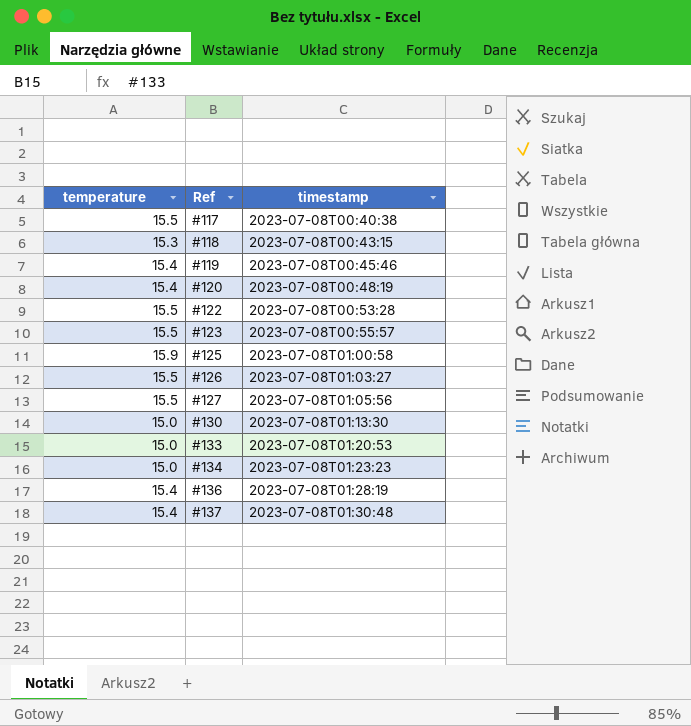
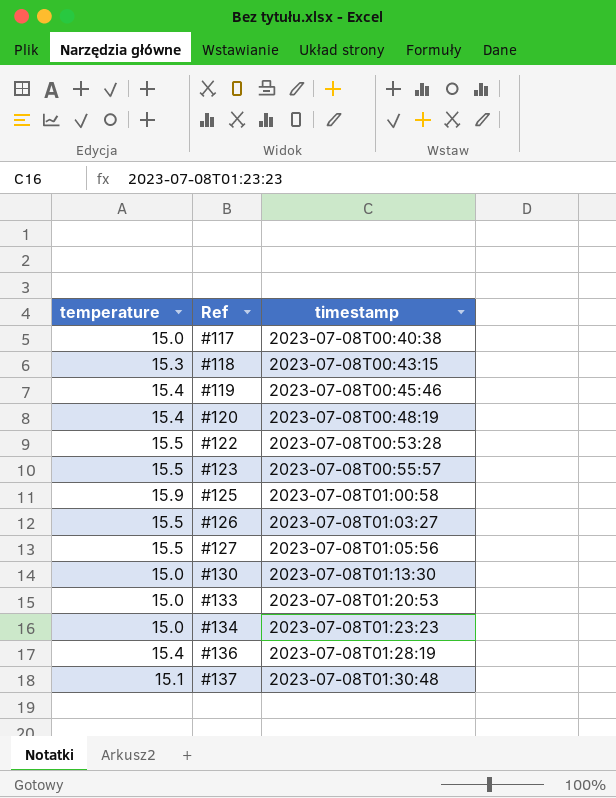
#117 | temperature: 15.5 -> 15.0
#137 | temperature: 15.4 -> 15.1

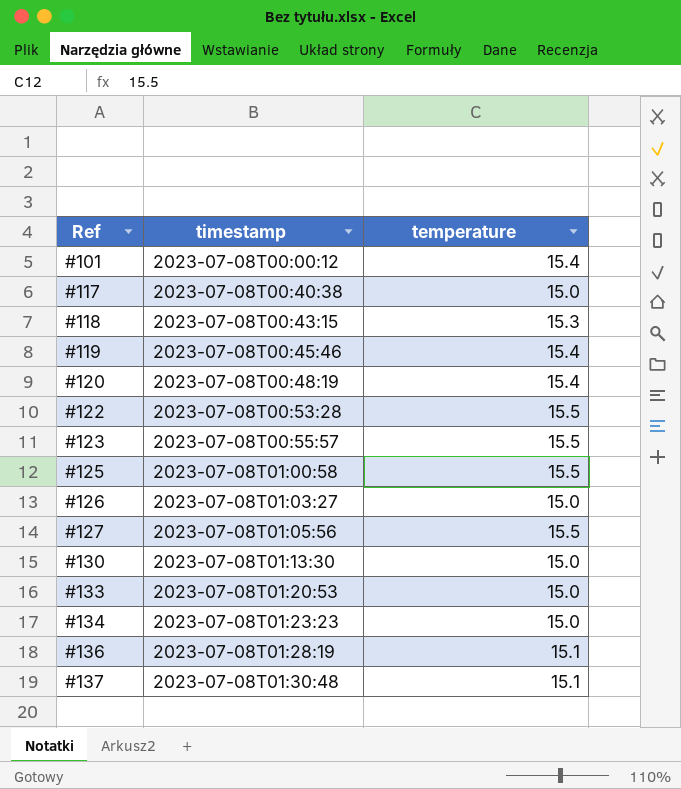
column temperature | position: 1 -> 3
row #101: none -> 2023-07-08T00:00:12 | 15.4
#125 | temperature: 15.9 -> 15.5
#126 | temperature: 15.5 -> 15.0
#136 | temperature: 15.4 -> 15.1

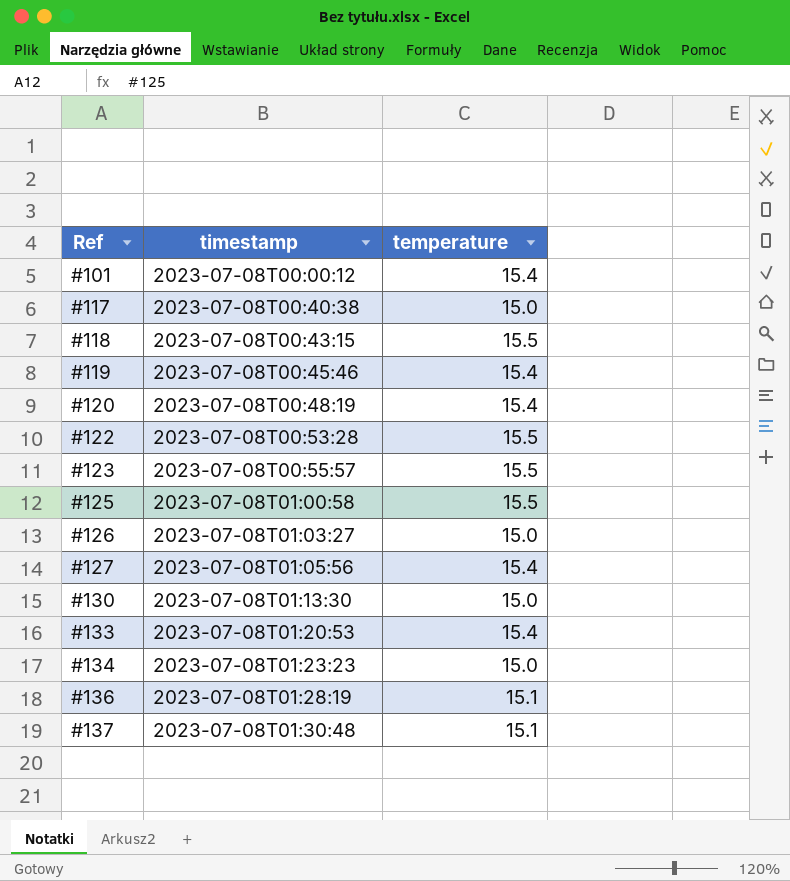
#118 | temperature: 15.3 -> 15.5
#127 | temperature: 15.5 -> 15.4
#133 | temperature: 15.0 -> 15.4

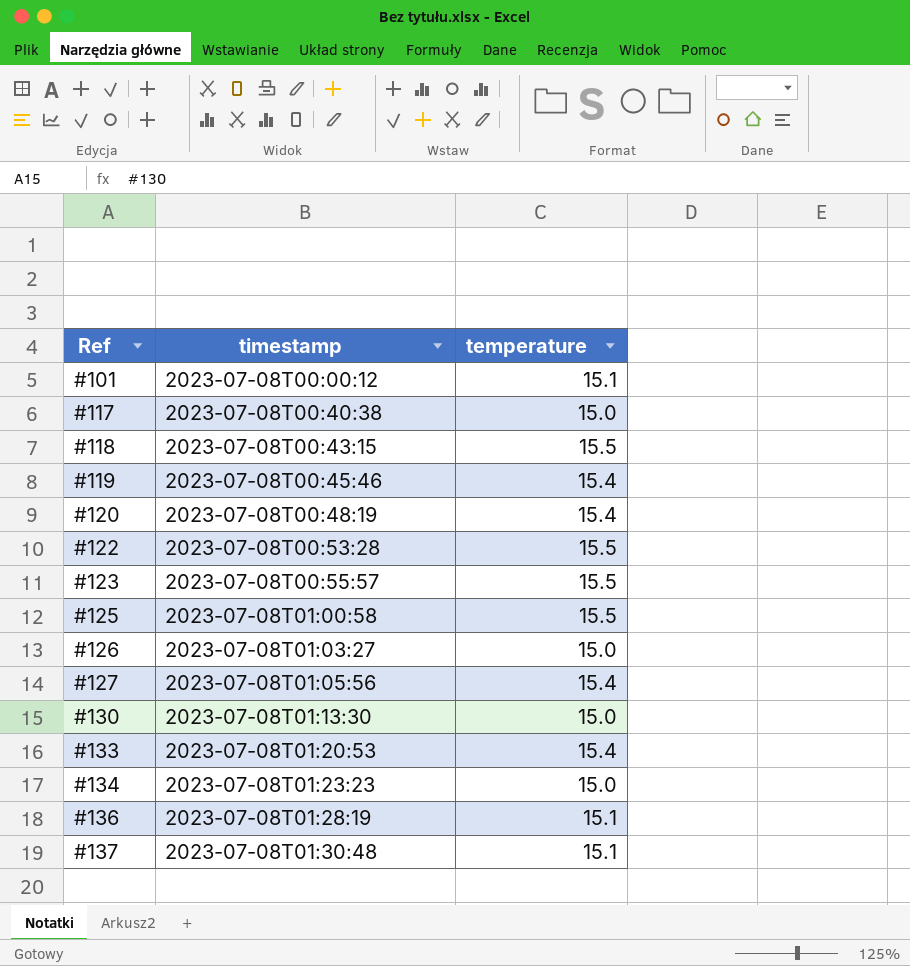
#101 | temperature: 15.4 -> 15.1

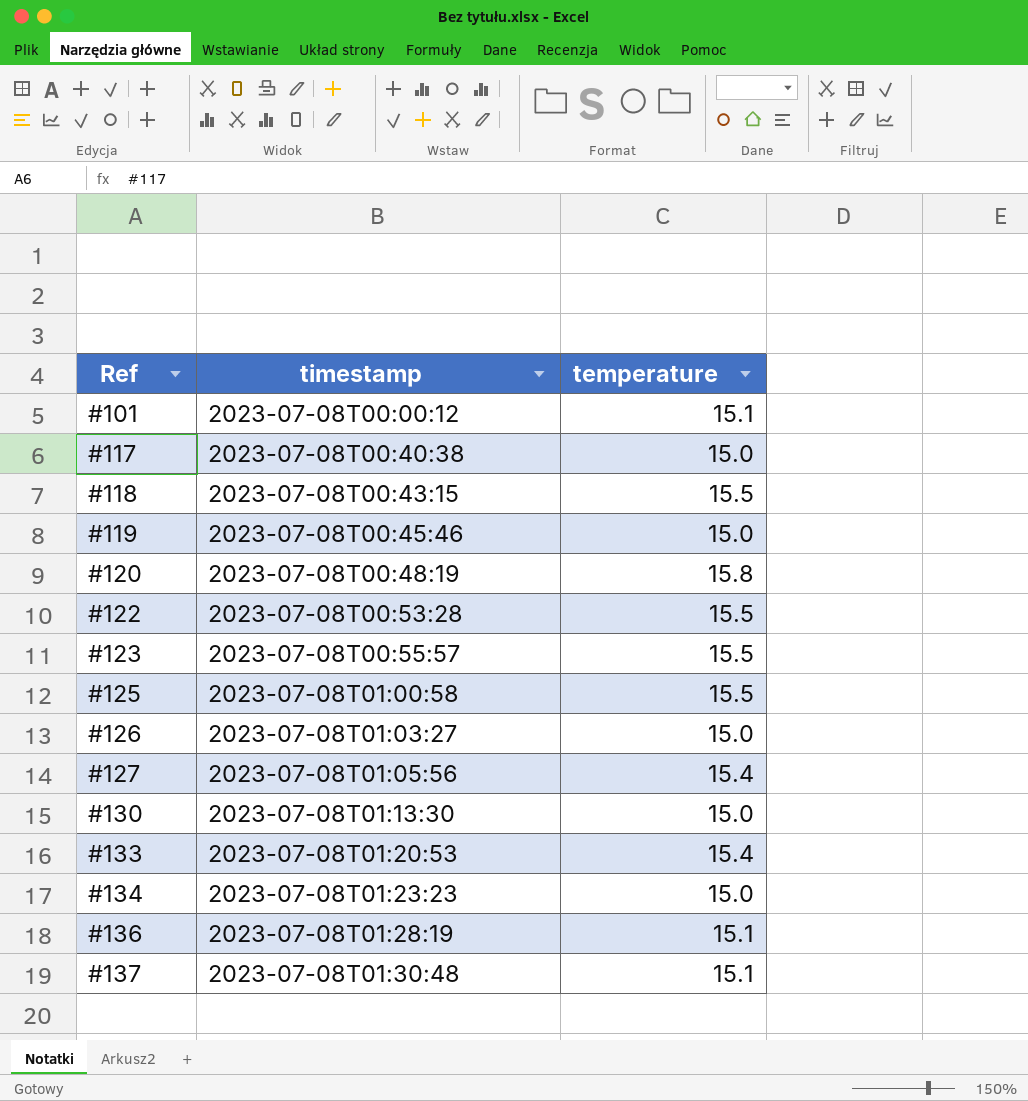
#119 | temperature: 15.4 -> 15.0
#120 | temperature: 15.4 -> 15.8

